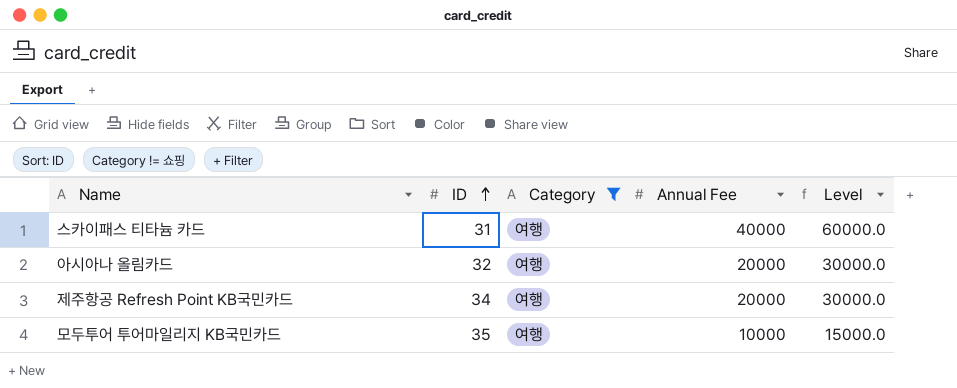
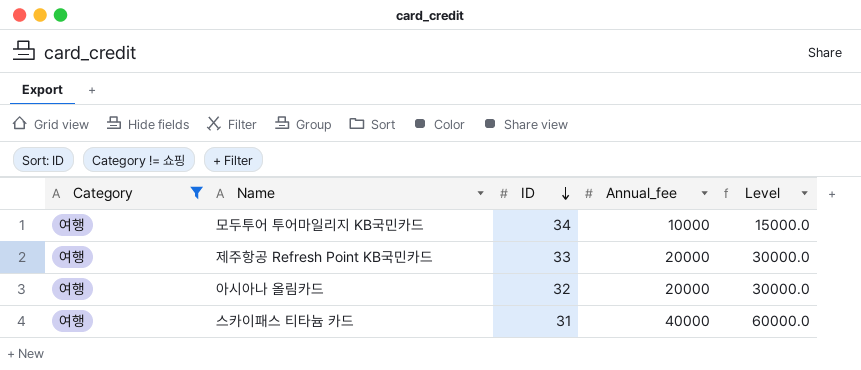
row order: ID ascending -> ID descending
column Category | position: 3 -> 1
column name: Annual Fee -> Annual_fee
모두투어 투어마일리지 KB국민카드 | ID: 35 -> 34
제주항공 Refresh Point KB국민카드 | ID: 34 -> 33

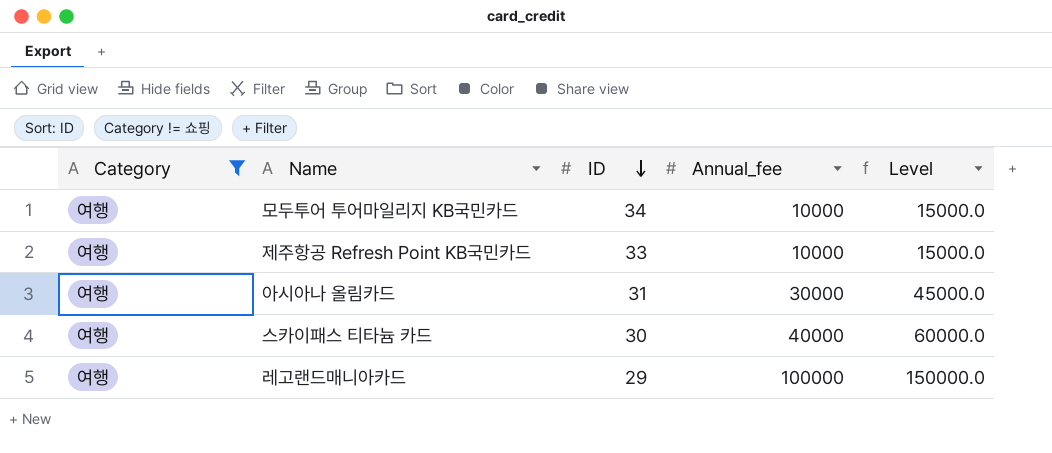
제주항공 Refresh Point KB국민카드 | Annual_fee: 20000 -> 10000
제주항공 Refresh Point KB국민카드 | Level: 30000.0 -> 15000.0
아시아나 올림카드 | ID: 32 -> 31
아시아나 올림카드 | Annual_fee: 20000 -> 30000
아시아나 올림카드 | Level: 30000.0 -> 45000.0
스카이패스 티타늄 카드 | ID: 31 -> 30
row 레고랜드매니아카드: none -> 여행 | 29 | 100000 | 150000.0

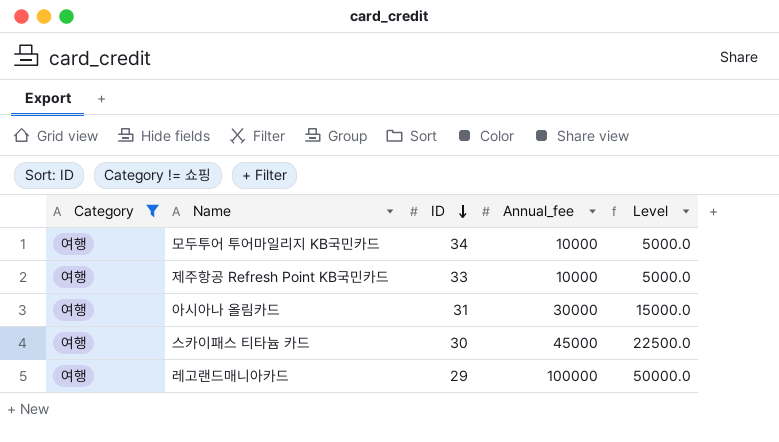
column Level | formula: [Annual_fee] * 1.5 -> [Annual_fee] * 0.5
스카이패스 티타늄 카드 | Annual_fee: 40000 -> 45000

